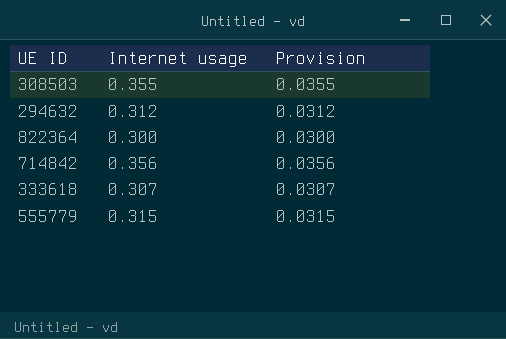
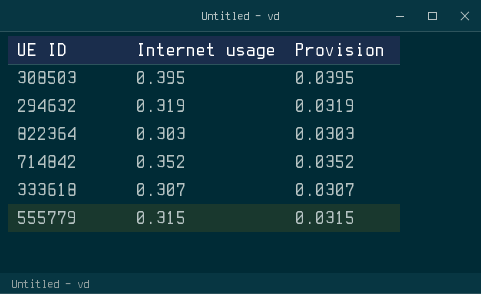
308503 | Internet usage: 0.355 -> 0.395
308503 | Provision: 0.0355 -> 0.0395
294632 | Internet usage: 0.312 -> 0.319
294632 | Provision: 0.0312 -> 0.0319
822364 | Internet usage: 0.300 -> 0.303
822364 | Provision: 0.0300 -> 0.0303
714842 | Internet usage: 0.356 -> 0.352
714842 | Provision: 0.0356 -> 0.0352

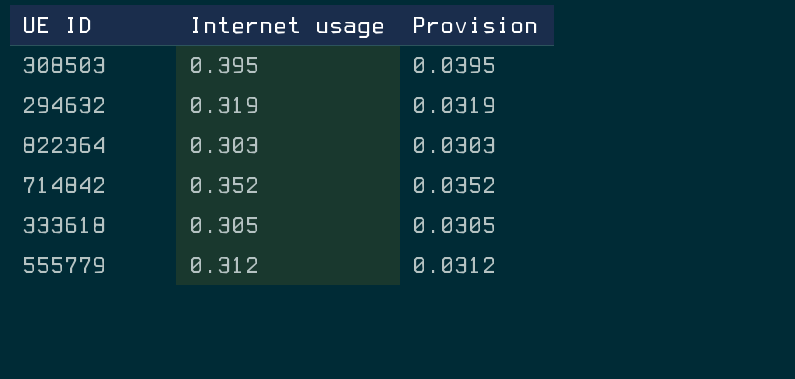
333618 | Internet usage: 0.307 -> 0.305
333618 | Provision: 0.0307 -> 0.0305
555779 | Internet usage: 0.315 -> 0.312
555779 | Provision: 0.0315 -> 0.0312

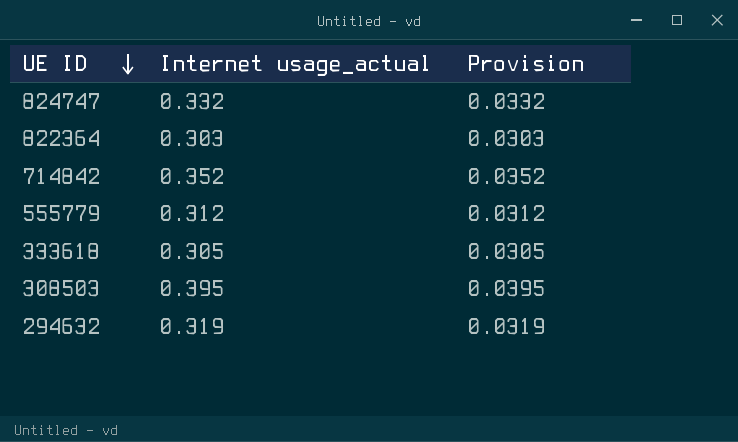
row order: none -> UE ID descending
column name: Internet usage -> Internet usage_actual
row 824747: none -> 0.332 | 0.0332

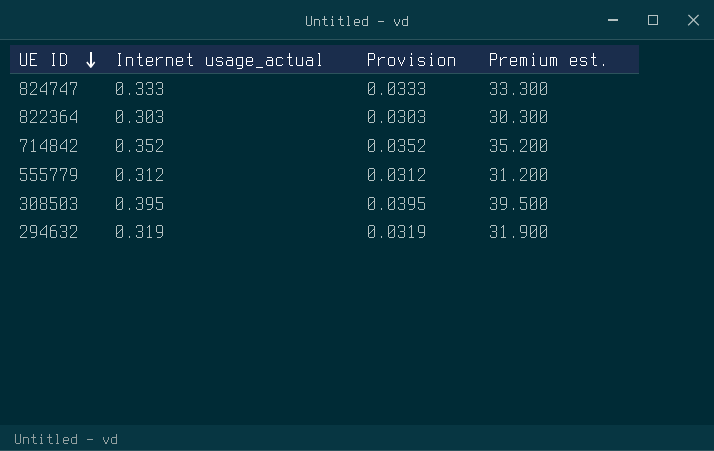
column Premium est. | formula: none -> [Internet usage_actual] * 100
row 333618: 0.305 | 0.0305 -> none
824747 | Internet usage_actual: 0.332 -> 0.333
824747 | Provision: 0.0332 -> 0.0333

